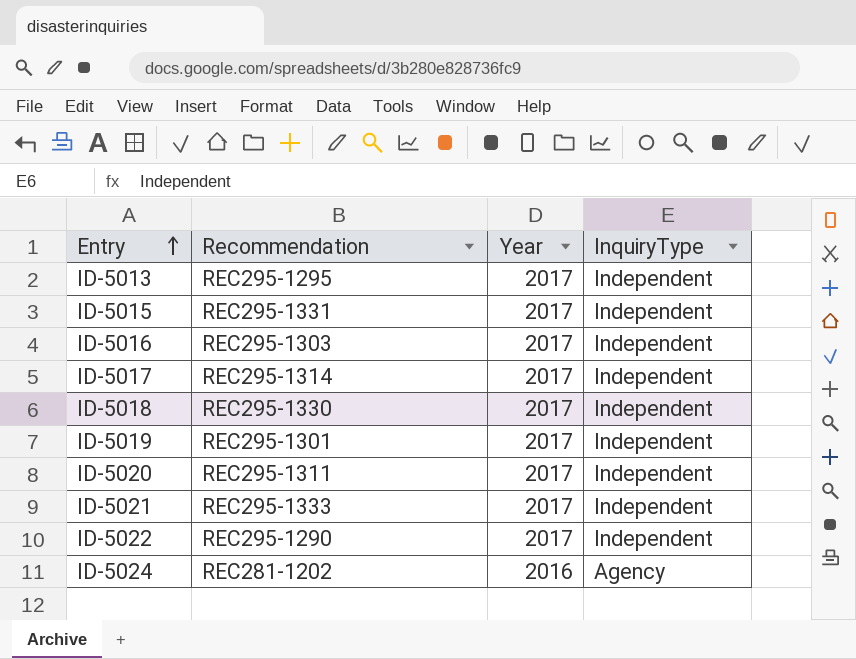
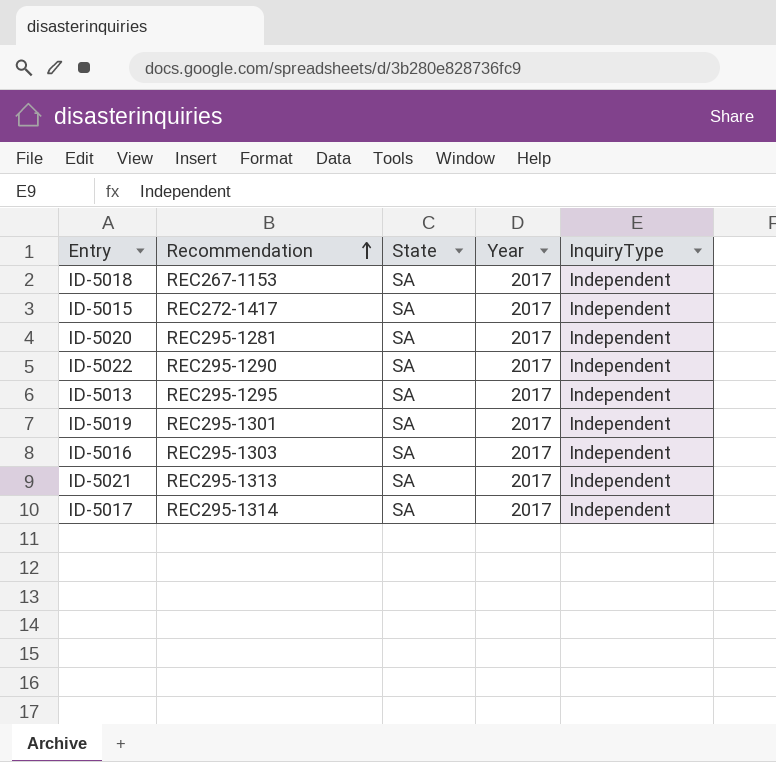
row order: Entry ascending -> Recommendation ascending
column State | position: none -> 3
row ID-5024: REC281-1202 | 2016 | Agency -> none
ID-5018 | Recommendation: REC295-1330 -> REC267-1153
ID-5015 | Recommendation: REC295-1331 -> REC272-1417
ID-5020 | Recommendation: REC295-1311 -> REC295-1281
ID-5021 | Recommendation: REC295-1333 -> REC295-1313

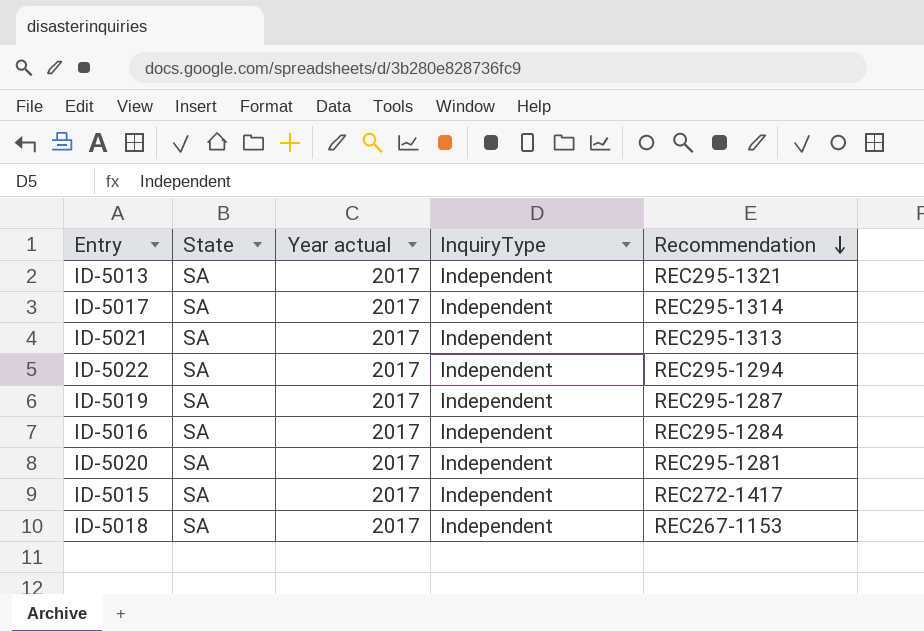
row order: Recommendation ascending -> Recommendation descending
column name: Year -> Year actual
column Recommendation | position: 2 -> 5
ID-5013 | Recommendation: REC295-1295 -> REC295-1321
ID-5022 | Recommendation: REC295-1290 -> REC295-1294
ID-5019 | Recommendation: REC295-1301 -> REC295-1287
ID-5016 | Recommendation: REC295-1303 -> REC295-1284

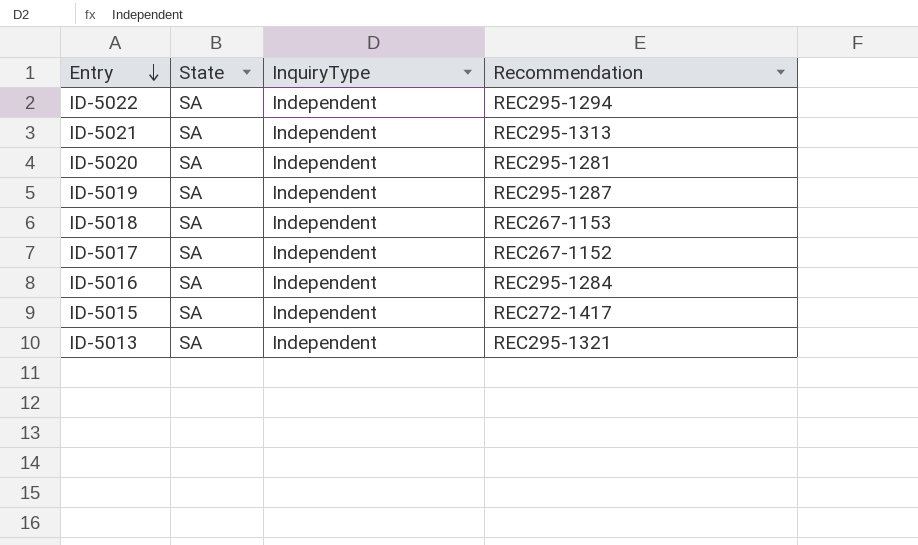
row order: Recommendation descending -> Entry descending
column Year actual | position: 3 -> none
ID-5017 | Recommendation: REC295-1314 -> REC267-1152

